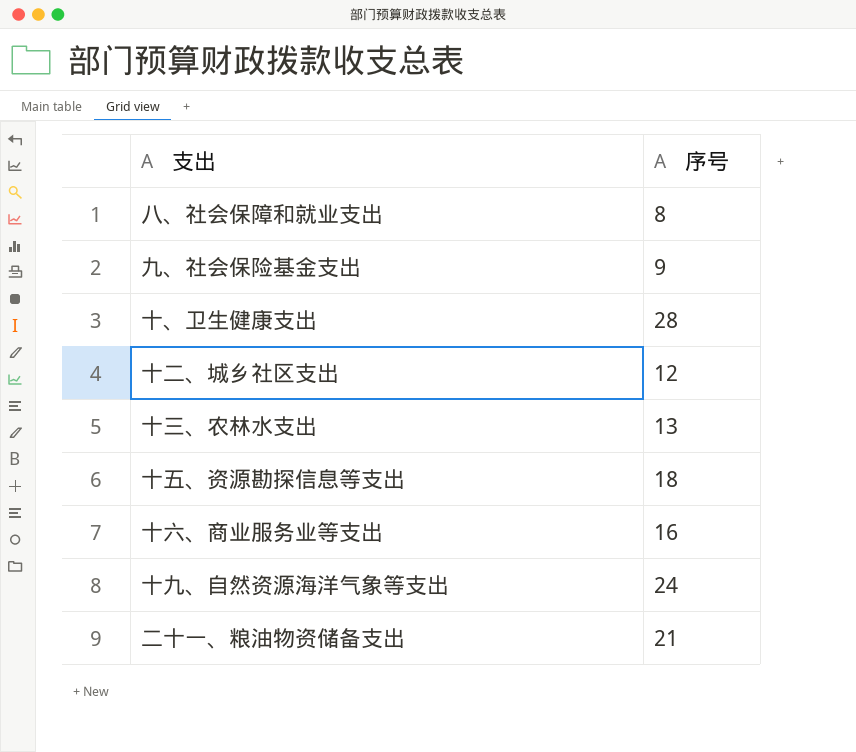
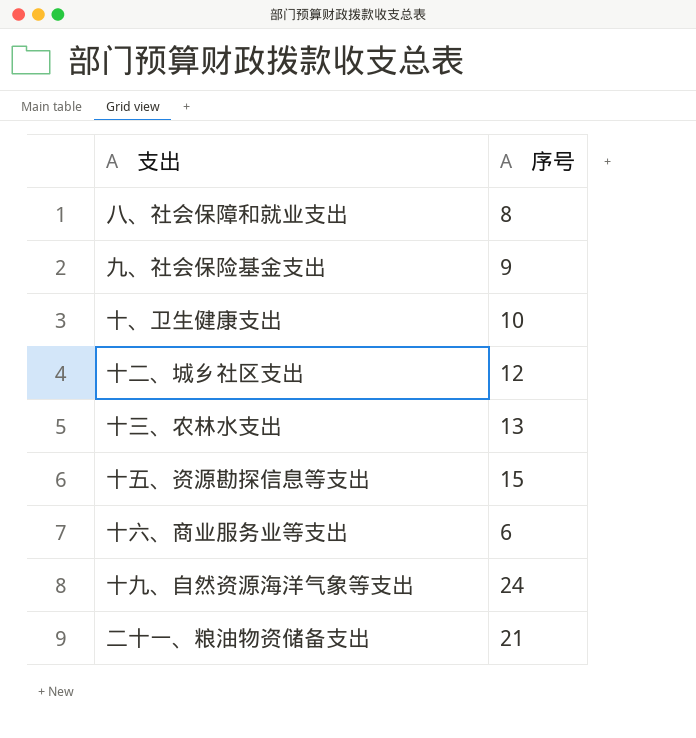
十、卫生健康支出 | 序号: 28 -> 10
十五、资源勘探信息等支出 | 序号: 18 -> 15
十六、商业服务业等支出 | 序号: 16 -> 6

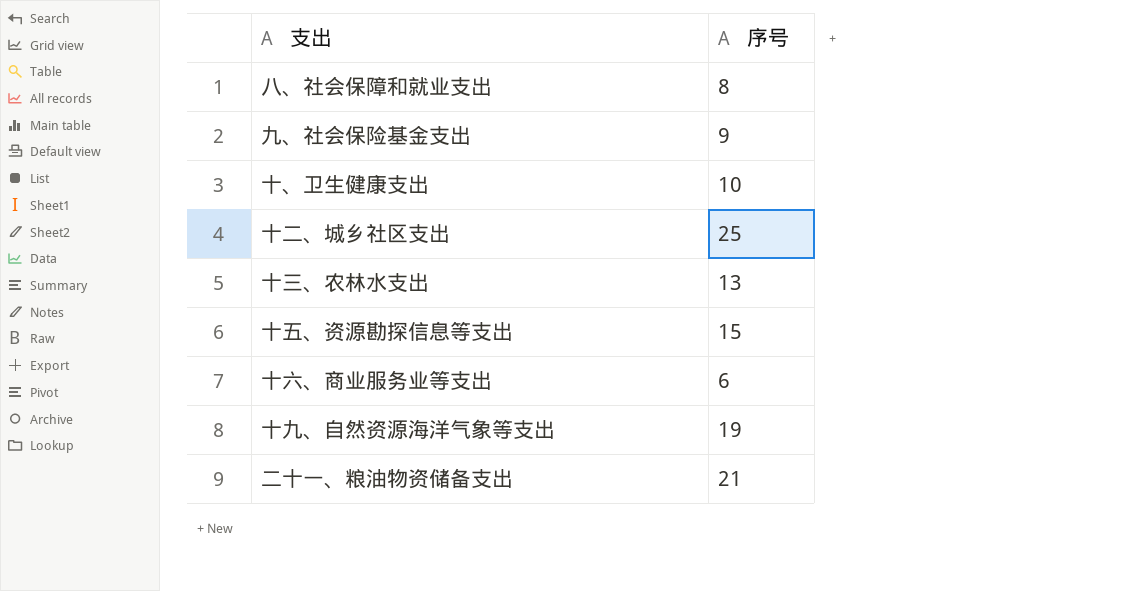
十二、城乡社区支出 | 序号: 12 -> 25
十九、自然资源海洋气象等支出 | 序号: 24 -> 19

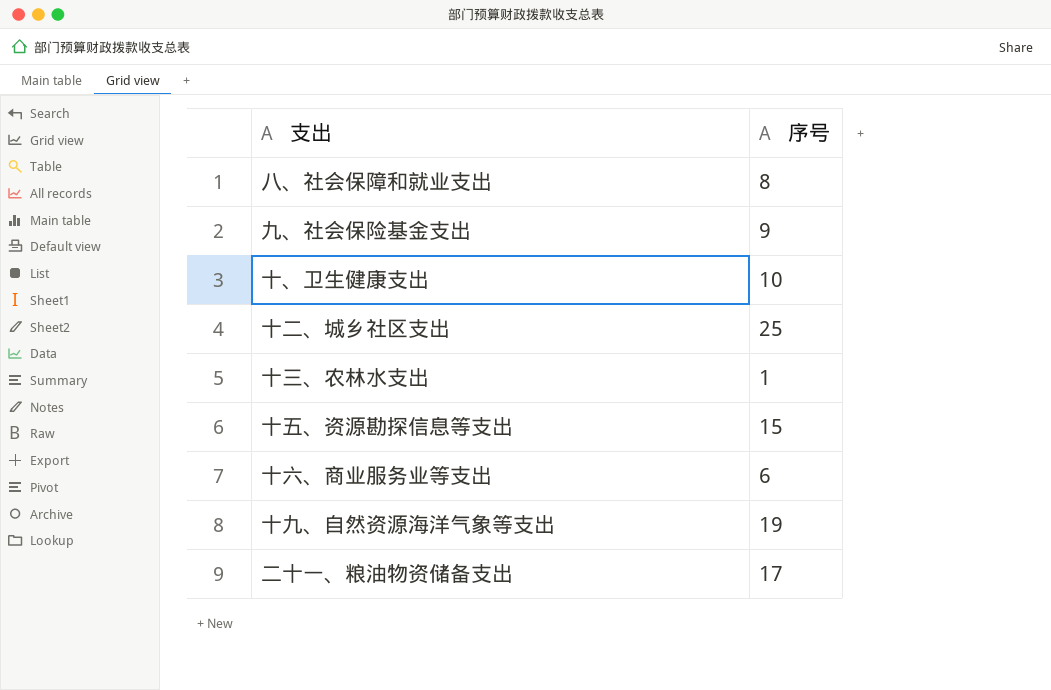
十三、农林水支出 | 序号: 13 -> 1
二十一、粮油物资储备支出 | 序号: 21 -> 17

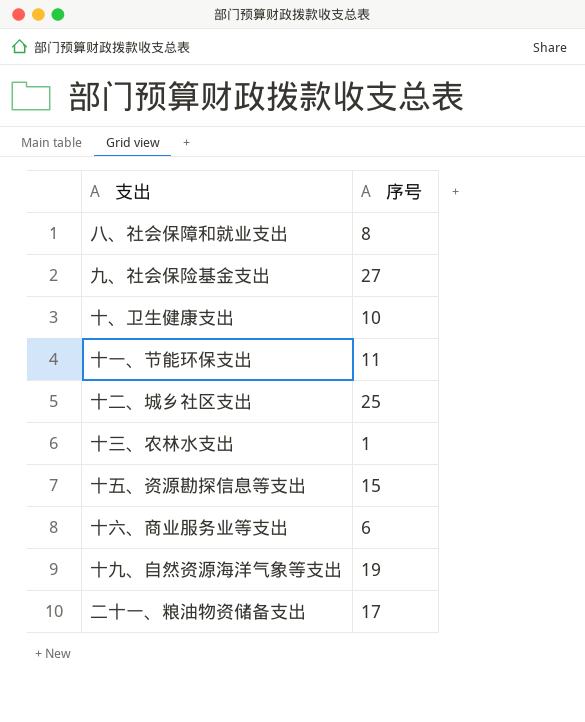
九、社会保险基金支出 | 序号: 9 -> 27
row 十一、节能环保支出: none -> 11

